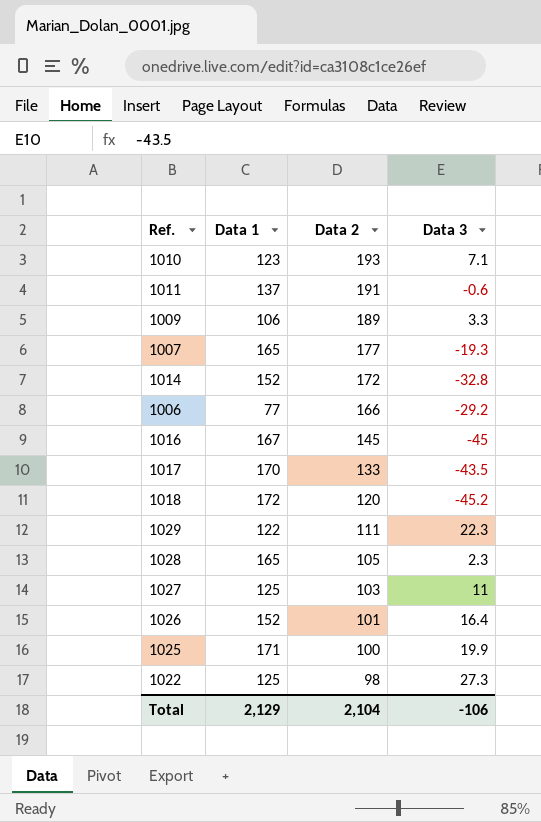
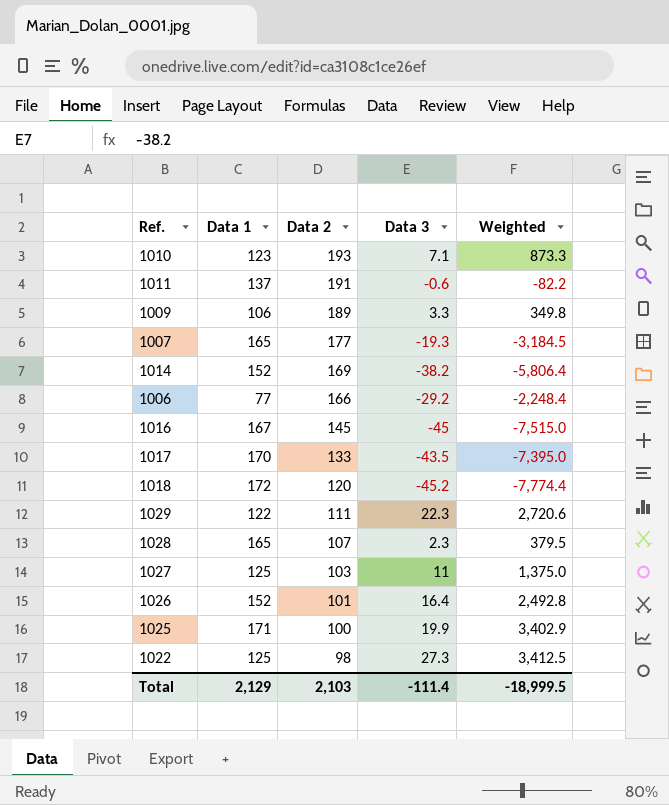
column Weighted | formula: none -> [Data 1] * [Data 3]
1014 | Data 2: 172 -> 169
1014 | Data 3: -32.8 -> -38.2
1028 | Data 2: 105 -> 107
Total | Data 2: 2,104 -> 2,103
Total | Data 3: -106 -> -111.4

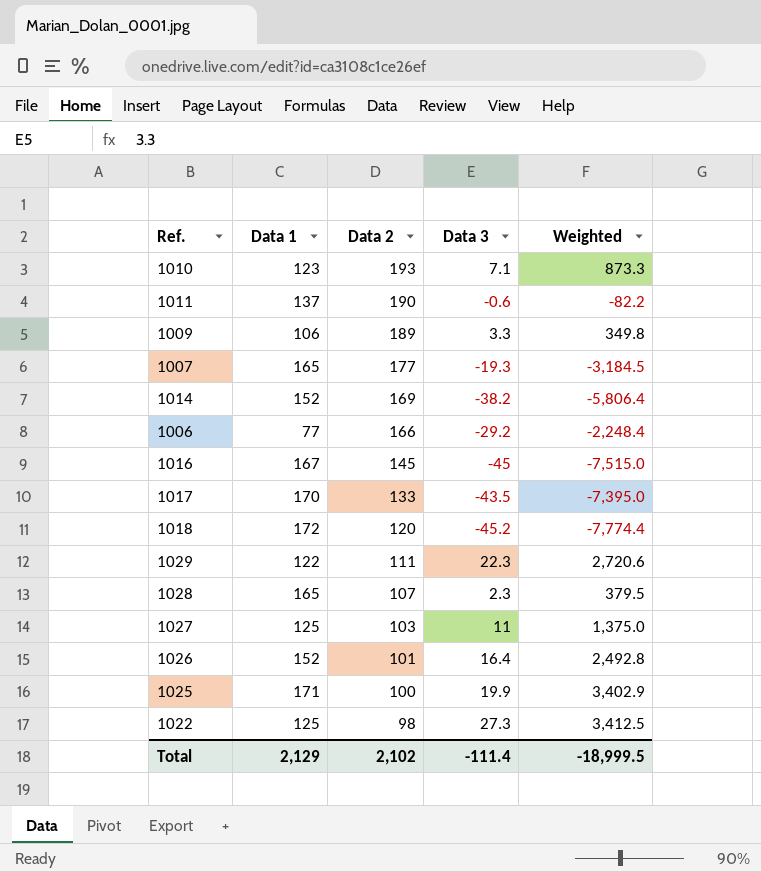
1011 | Data 2: 191 -> 190
Total | Data 2: 2,103 -> 2,102

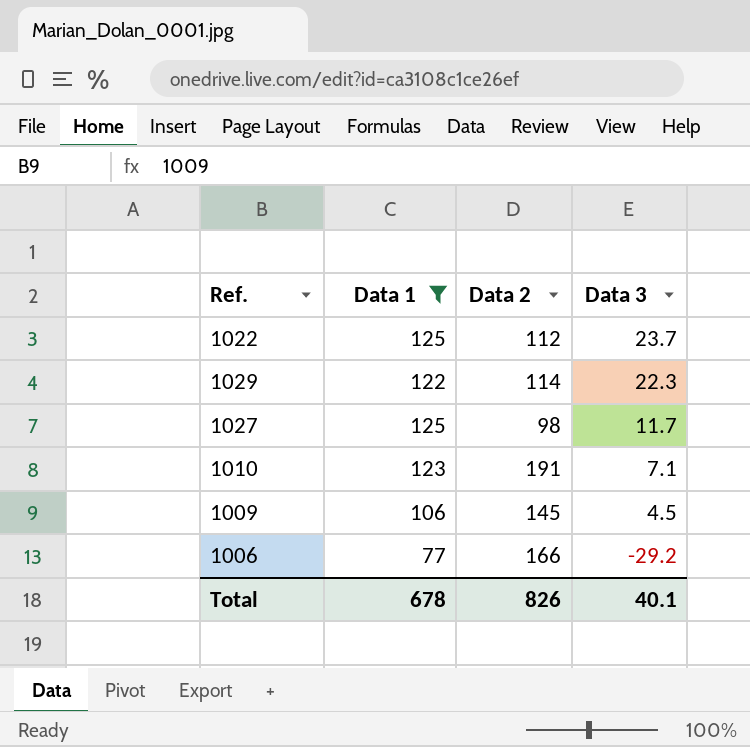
filter: none -> Data 1 <= 125
row order: Data 2 descending -> Data 3 descending
column Weighted | formula: [Data 1] * [Data 3] -> none
1022 | Data 2: 98 -> 112
1022 | Data 3: 27.3 -> 23.7
1029 | Data 2: 111 -> 114
1027 | Data 2: 103 -> 98
1027 | Data 3: 11 -> 11.7
1010 | Data 2: 193 -> 191
1009 | Data 2: 189 -> 145
1009 | Data 3: 3.3 -> 4.5
Total | Data 1: 2,129 -> 678
Total | Data 2: 2,102 -> 826
Total | Data 3: -111.4 -> 40.1

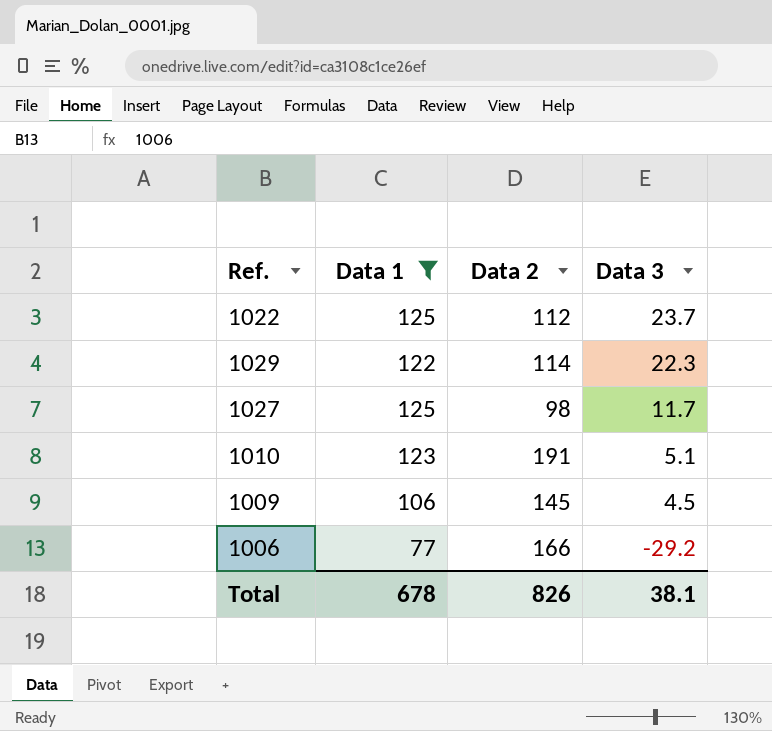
1010 | Data 3: 7.1 -> 5.1
Total | Data 3: 40.1 -> 38.1

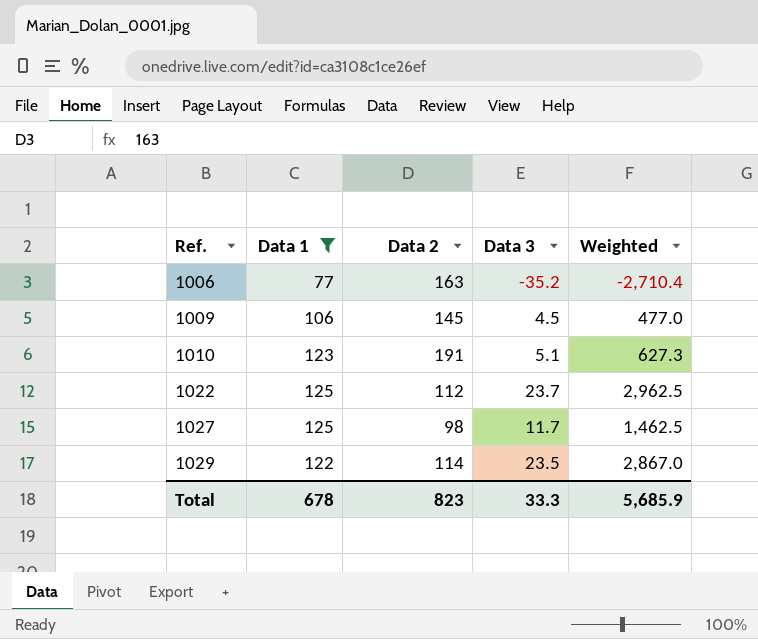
row order: Data 3 descending -> Ref. ascending
column Weighted | formula: none -> [Data 1] * [Data 3]
1006 | Data 2: 166 -> 163
1006 | Data 3: -29.2 -> -35.2
1029 | Data 3: 22.3 -> 23.5
Total | Data 2: 826 -> 823
Total | Data 3: 38.1 -> 33.3

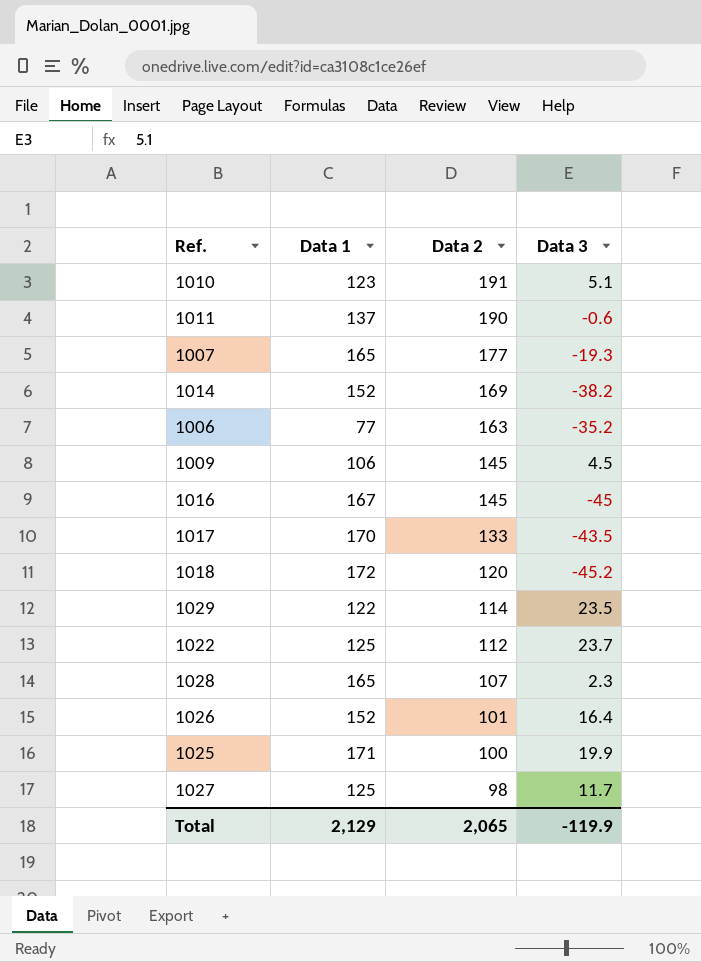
filter: Data 1 <= 125 -> none
row order: Ref. ascending -> Data 2 descending
column Weighted | formula: [Data 1] * [Data 3] -> none
Total | Data 1: 678 -> 2,129
Total | Data 2: 823 -> 2,065
Total | Data 3: 33.3 -> -119.9

